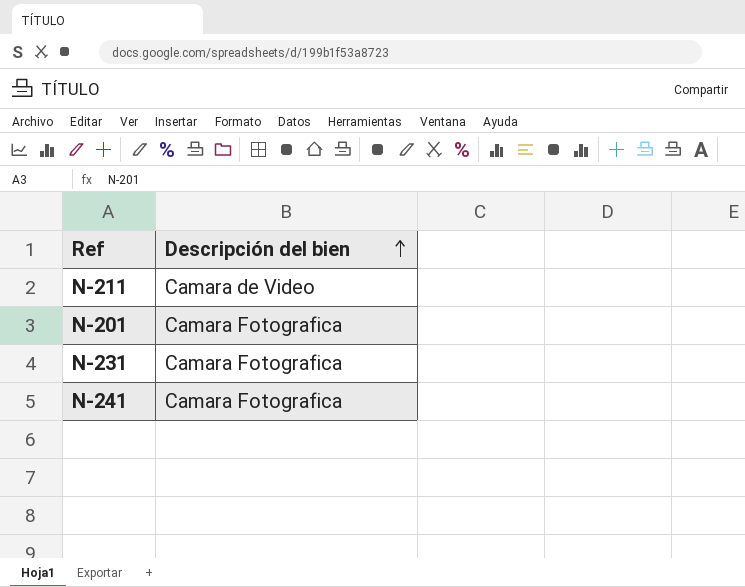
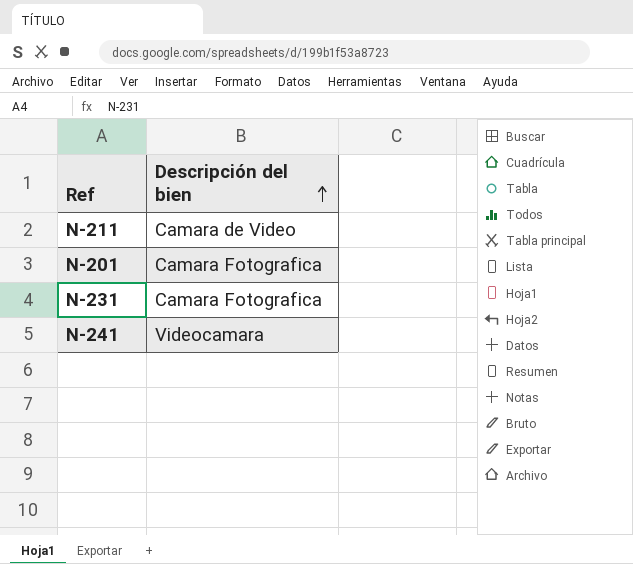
N-241 | Descripción del bien: Camara Fotografica -> Videocamara

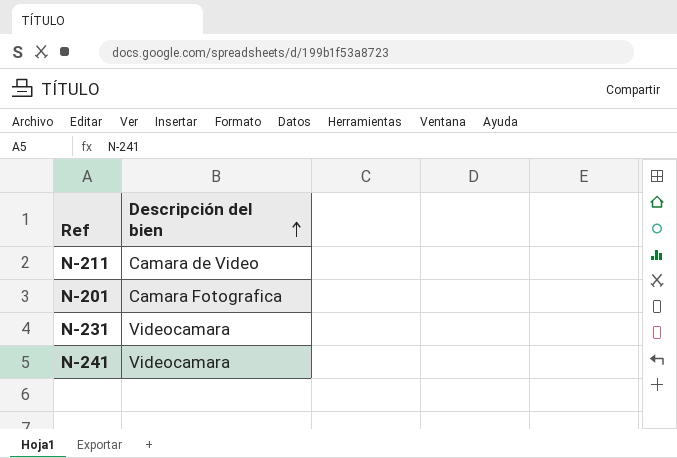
N-231 | Descripción del bien: Camara Fotografica -> Videocamara

